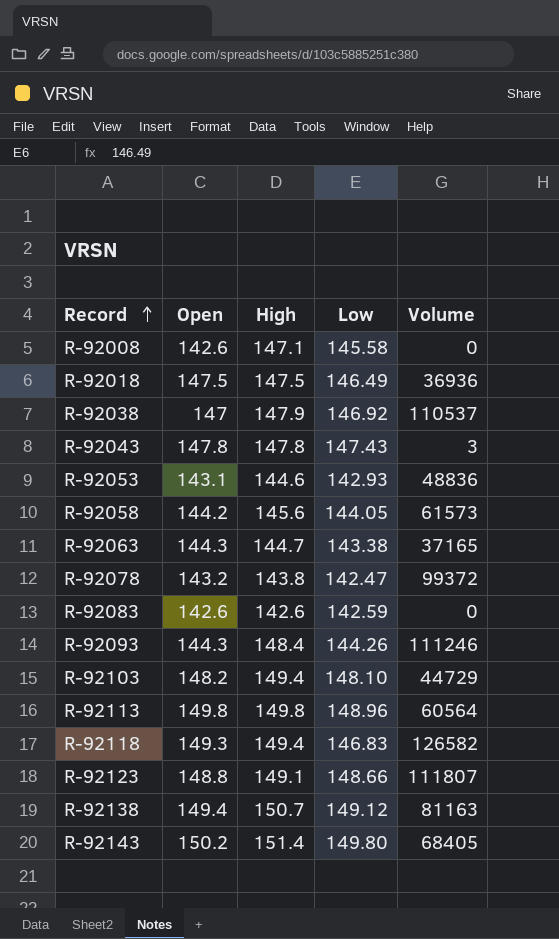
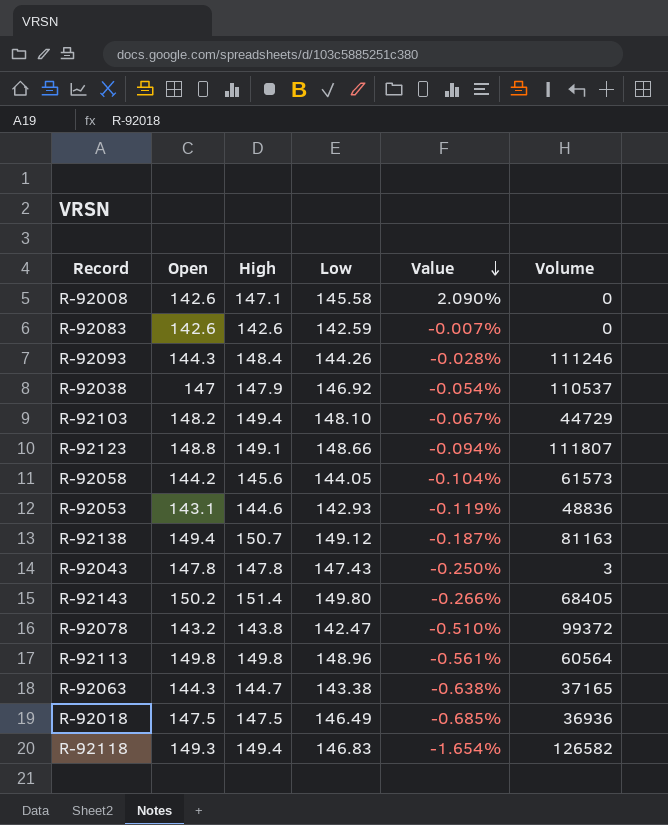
row order: Record ascending -> Value descending
column Value | formula: none -> ([Low] - [Open]) / [Open]

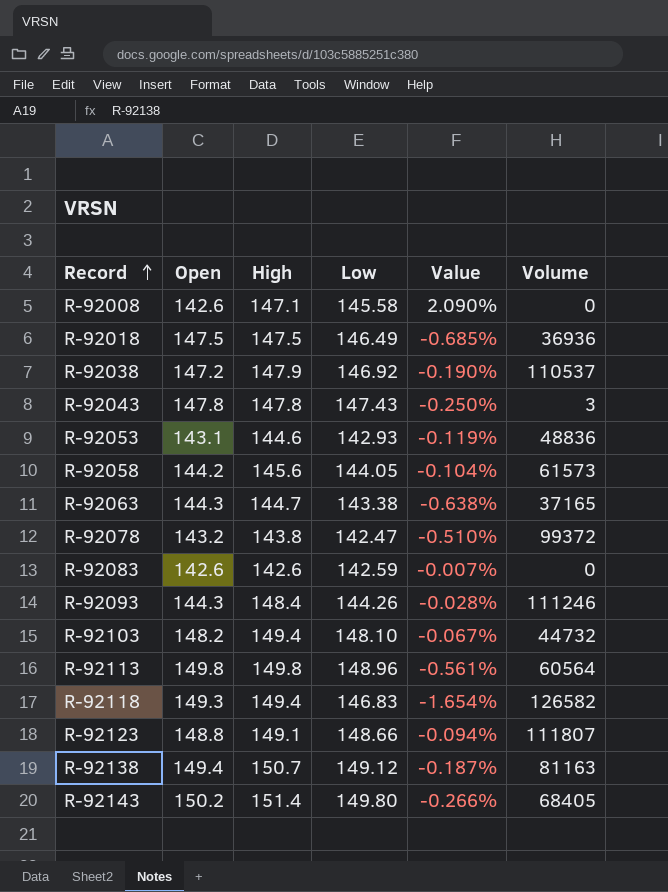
row order: Value descending -> Record ascending
R-92038 | Open: 147 -> 147.2
R-92038 | Value: -0.054% -> -0.190%
R-92103 | Volume: 44729 -> 44732

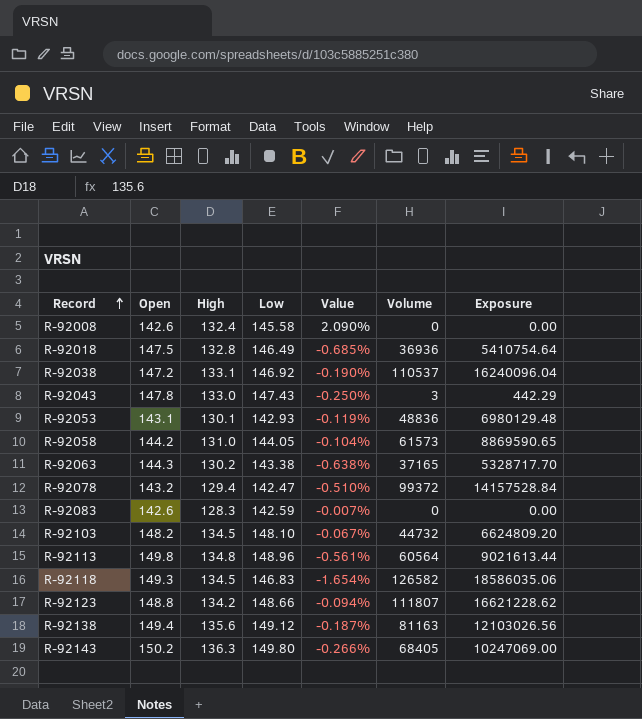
column Exposure | formula: none -> [Low] * [Volume]
row R-92093: 144.3 | 148.4 | 144.26 | -0.028% | 111246 -> none
R-92008 | High: 147.1 -> 132.4
R-92018 | High: 147.5 -> 132.8
R-92038 | High: 147.9 -> 133.1
R-92043 | High: 147.8 -> 133.0
R-92053 | High: 144.6 -> 130.1
R-92058 | High: 145.6 -> 131.0
R-92063 | High: 144.7 -> 130.2
R-92078 | High: 143.8 -> 129.4
R-92083 | High: 142.6 -> 128.3
R-92103 | High: 149.4 -> 134.5
R-92113 | High: 149.8 -> 134.8
R-92118 | High: 149.4 -> 134.5
R-92123 | High: 149.1 -> 134.2
R-92138 | High: 150.7 -> 135.6
R-92143 | High: 151.4 -> 136.3

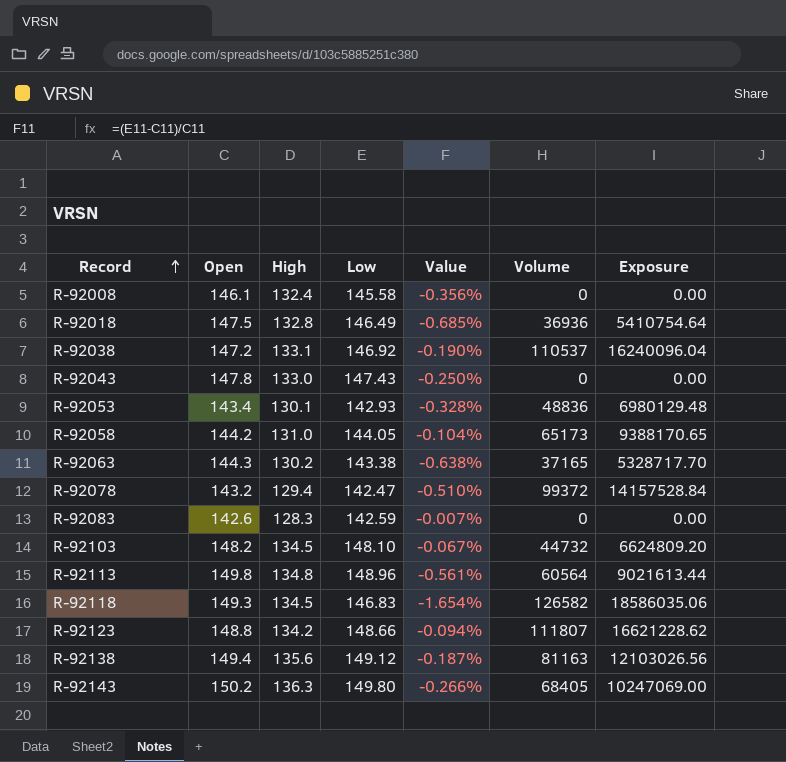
R-92008 | Open: 142.6 -> 146.1
R-92008 | Value: 2.090% -> -0.356%
R-92043 | Volume: 3 -> 0
R-92043 | Exposure: 442.29 -> 0.00
R-92053 | Open: 143.1 -> 143.4
R-92053 | Value: -0.119% -> -0.328%
R-92058 | Volume: 61573 -> 65173
R-92058 | Exposure: 8869590.65 -> 9388170.65

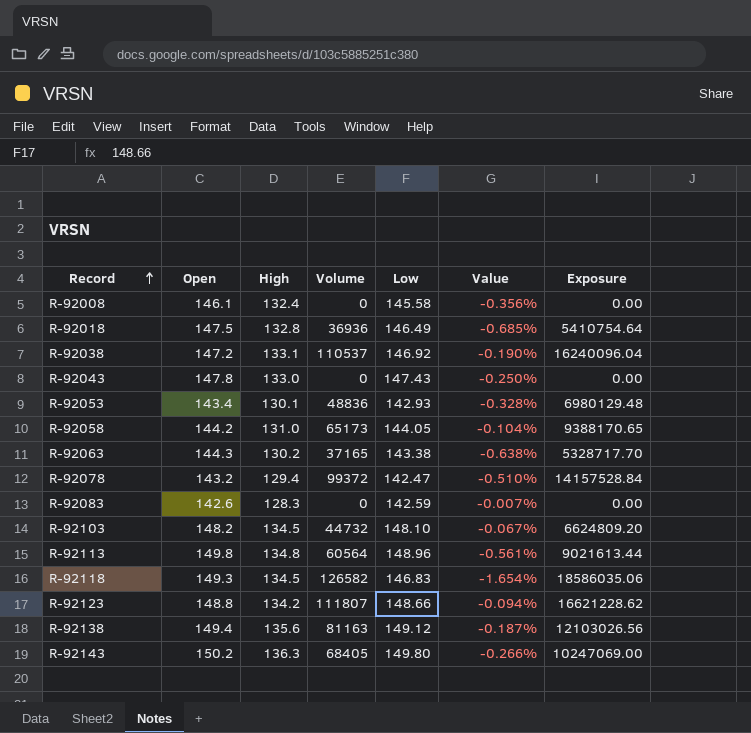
column Volume | position: 6 -> 4

